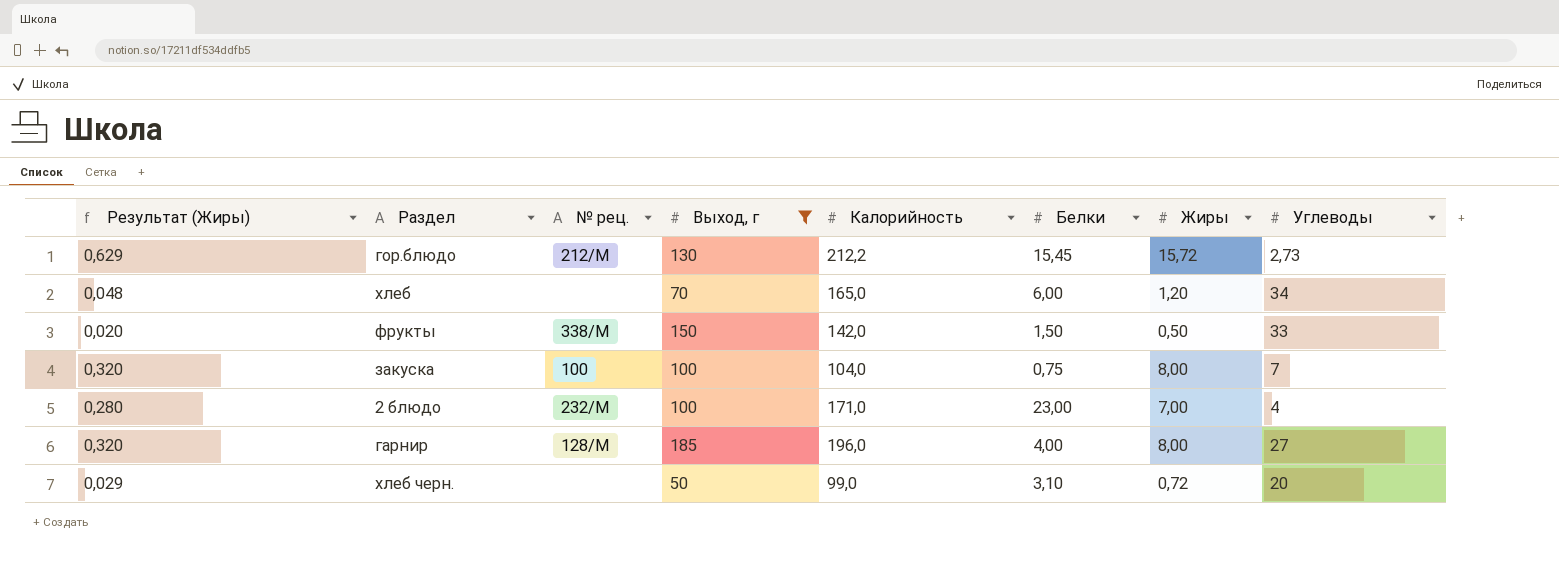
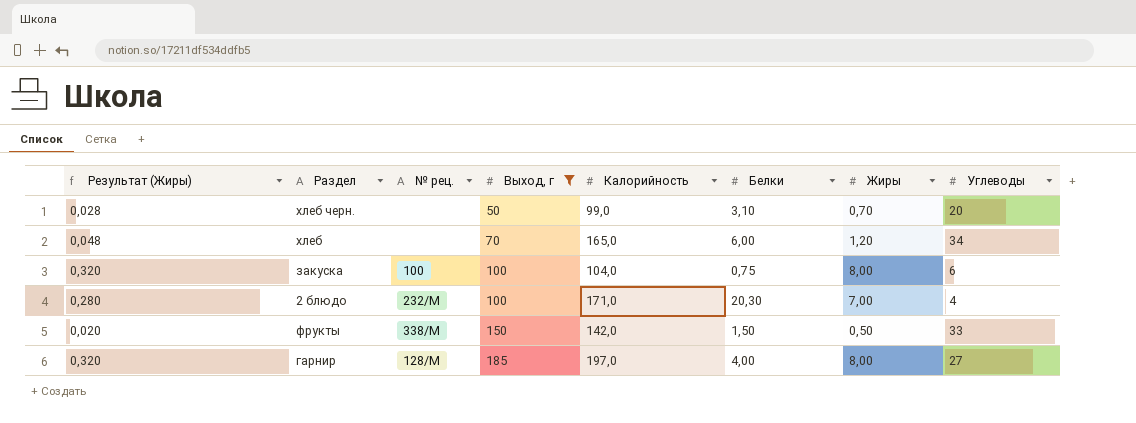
row order: none -> Выход, г ascending
row гор.блюдо: 0,629 | 212/М | 130 | 212,2 | 15,45 | 15,72 | 2,73 -> none
хлеб черн. | Результат (Жиры): 0,029 -> 0,028
хлеб черн. | Жиры: 0,72 -> 0,70
закуска | Углеводы: 7 -> 6
2 блюдо | Белки: 23,00 -> 20,30
гарнир | Калорийность: 196,0 -> 197,0

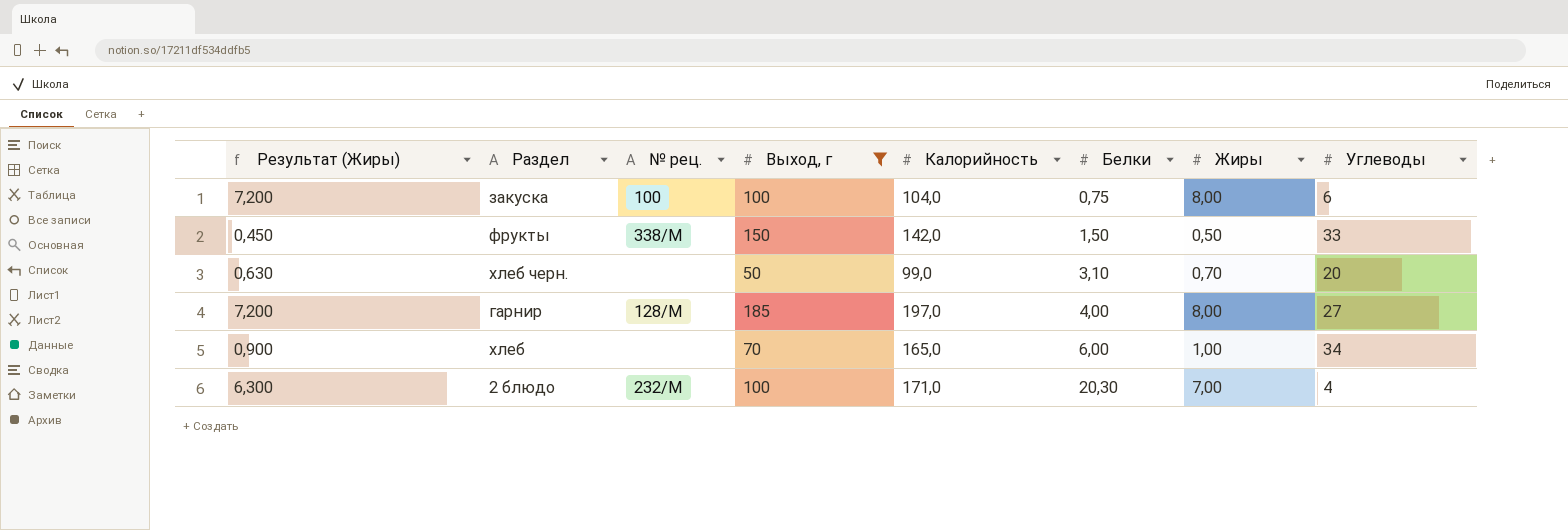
row order: Выход, г ascending -> Белки ascending
column Результат (Жиры) | formula: [Жиры] * 0,04 -> [Жиры] * 0,9
хлеб | Жиры: 1,20 -> 1,00

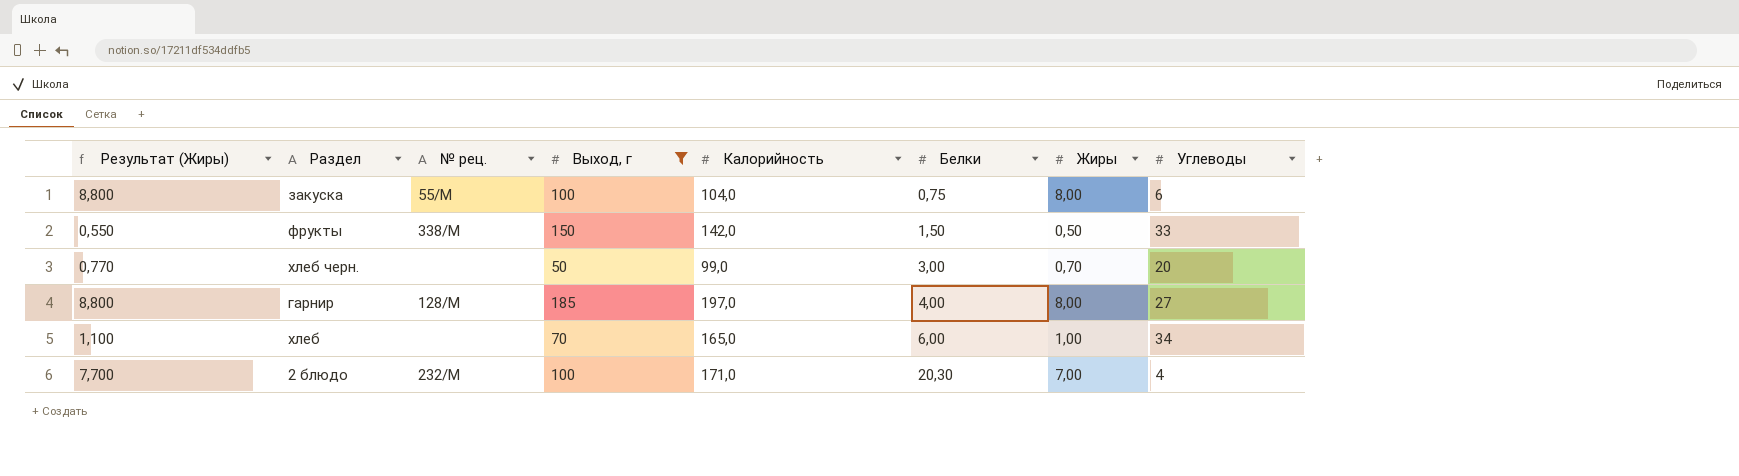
column Результат (Жиры) | formula: [Жиры] * 0,9 -> [Жиры] * 1,1
закуска | № рец.: 100 -> 55/М
хлеб черн. | Белки: 3,10 -> 3,00

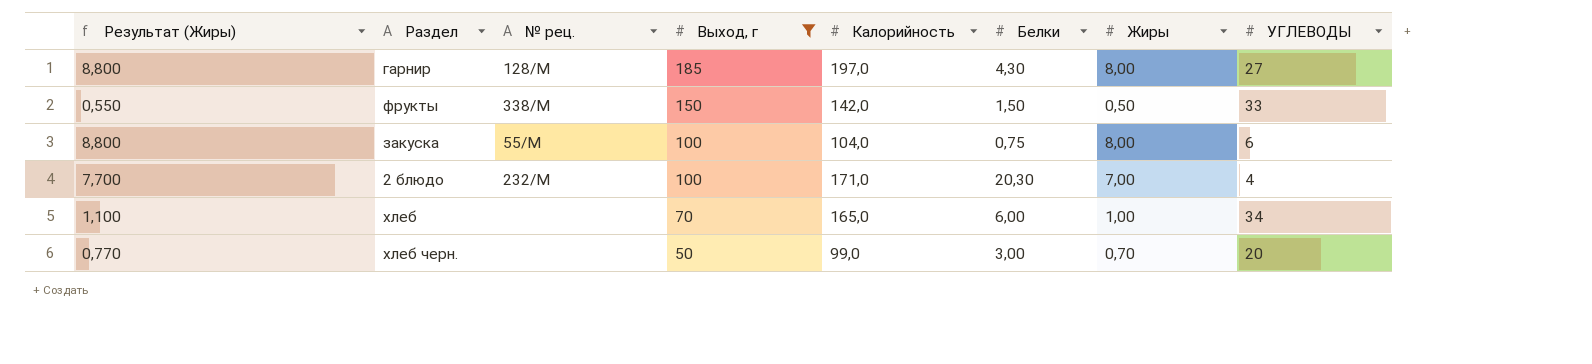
row order: Белки ascending -> Выход, г descending
column name: Углеводы -> УГЛЕВОДЫ
гарнир | Белки: 4,00 -> 4,30

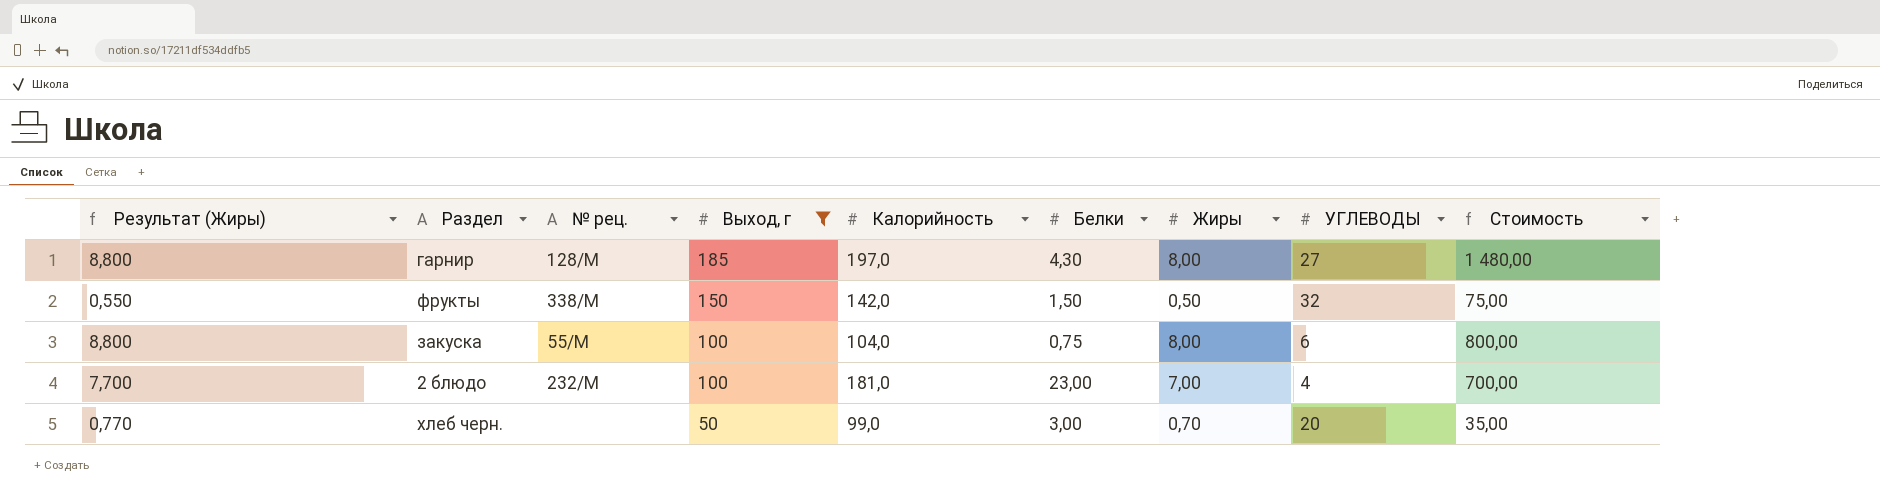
column Стоимость | formula: none -> [Выход, г] * [Жиры]
row хлеб: 1,100 | none | 70 | 165,0 | 6,00 | 1,00 | 34 -> none
фрукты | УГЛЕВОДЫ: 33 -> 32
2 блюдо | Калорийность: 171,0 -> 181,0
2 блюдо | Белки: 20,30 -> 23,00

